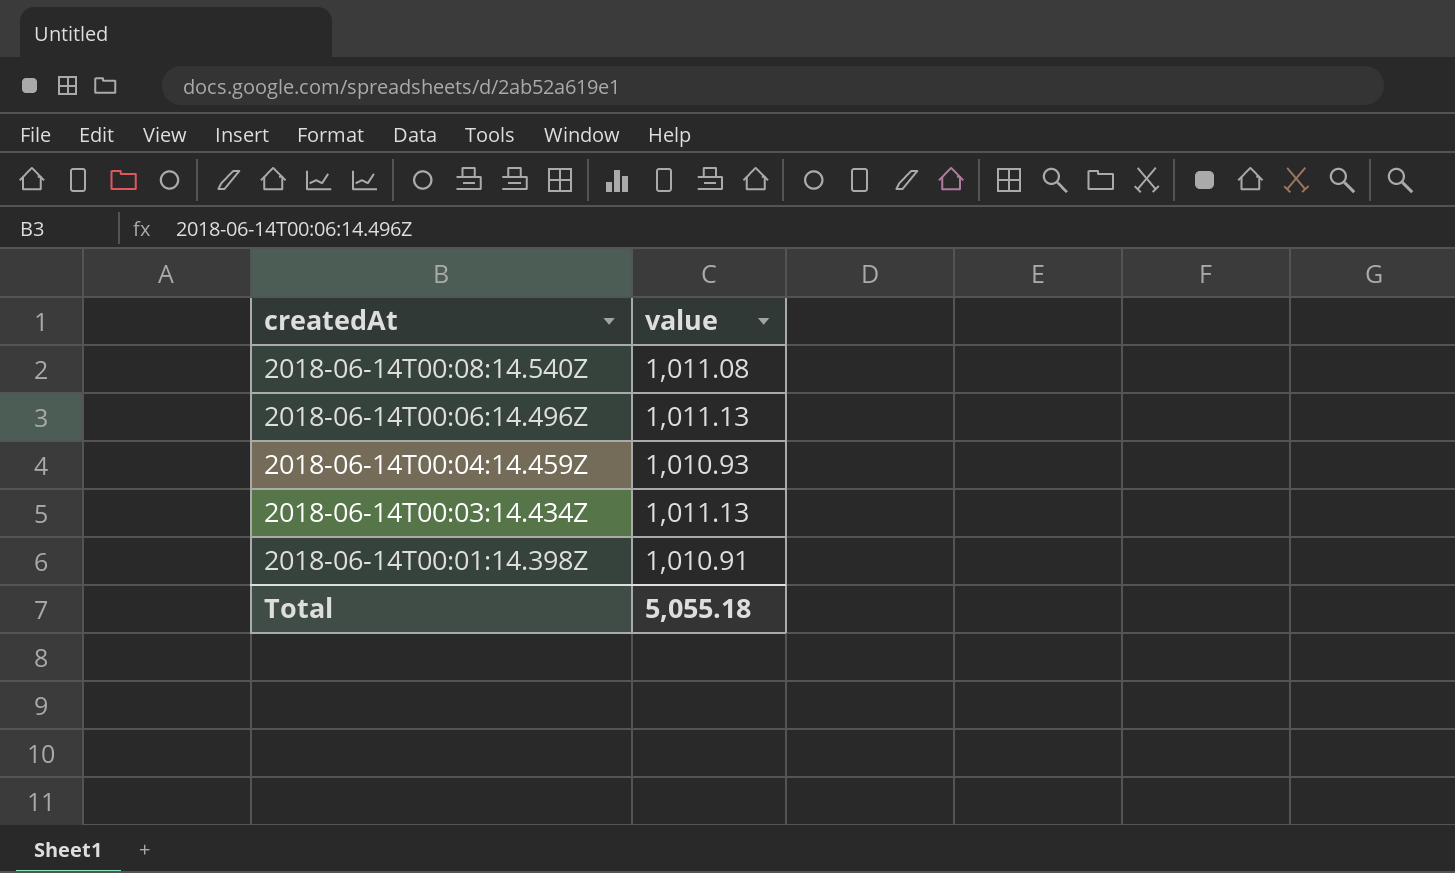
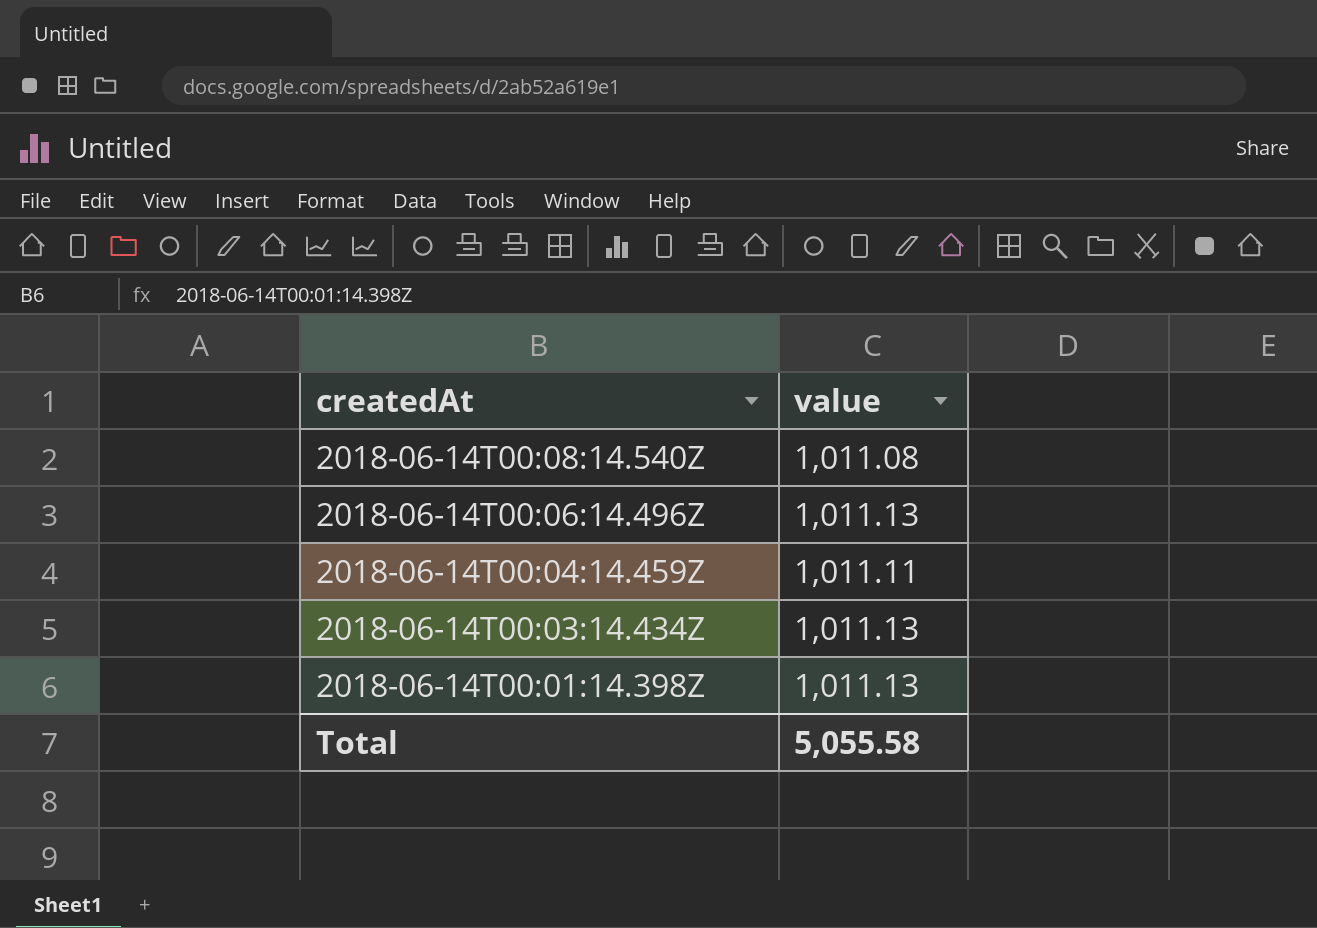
2018-06-14T00:04:14.459Z | value: 1,010.93 -> 1,011.11
2018-06-14T00:01:14.398Z | value: 1,010.91 -> 1,011.13
Total | value: 5,055.18 -> 5,055.58

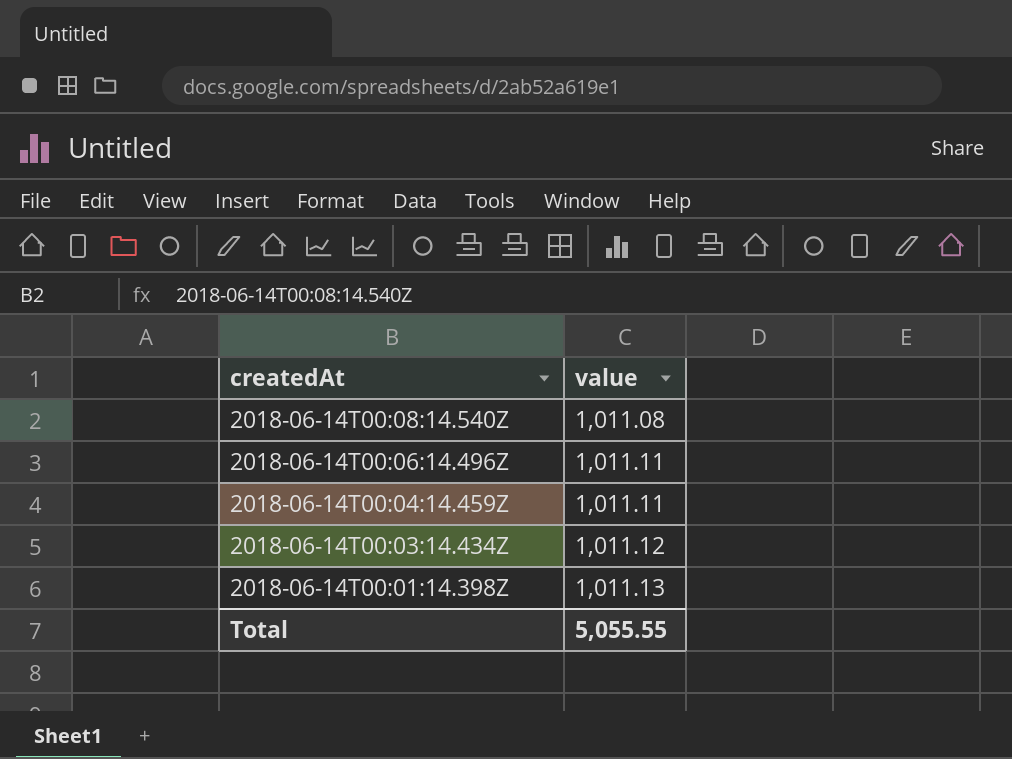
2018-06-14T00:06:14.496Z | value: 1,011.13 -> 1,011.11
2018-06-14T00:03:14.434Z | value: 1,011.13 -> 1,011.12
Total | value: 5,055.58 -> 5,055.55

